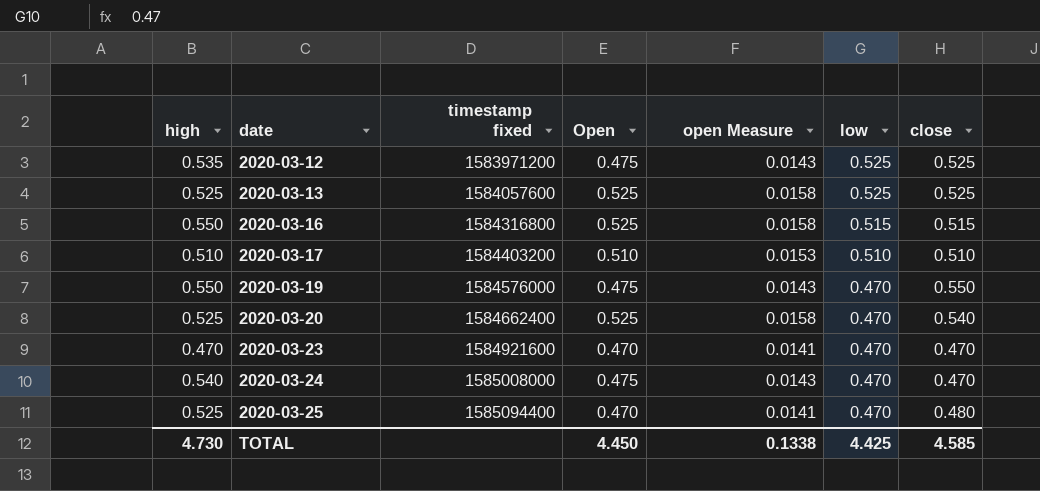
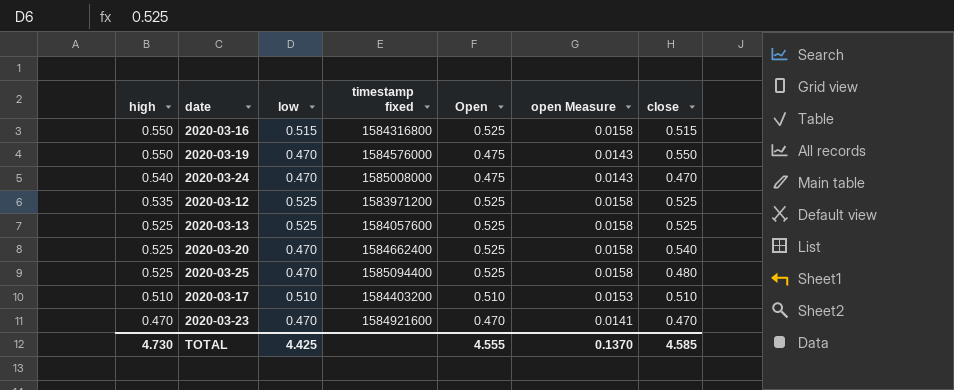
row order: date ascending -> high descending
column low | position: 6 -> 3
2020-03-12 | Open: 0.475 -> 0.525
2020-03-12 | open Measure: 0.0143 -> 0.0158
2020-03-25 | Open: 0.470 -> 0.525
2020-03-25 | open Measure: 0.0141 -> 0.0158
TOTAL | Open: 4.450 -> 4.555
TOTAL | open Measure: 0.1338 -> 0.1370

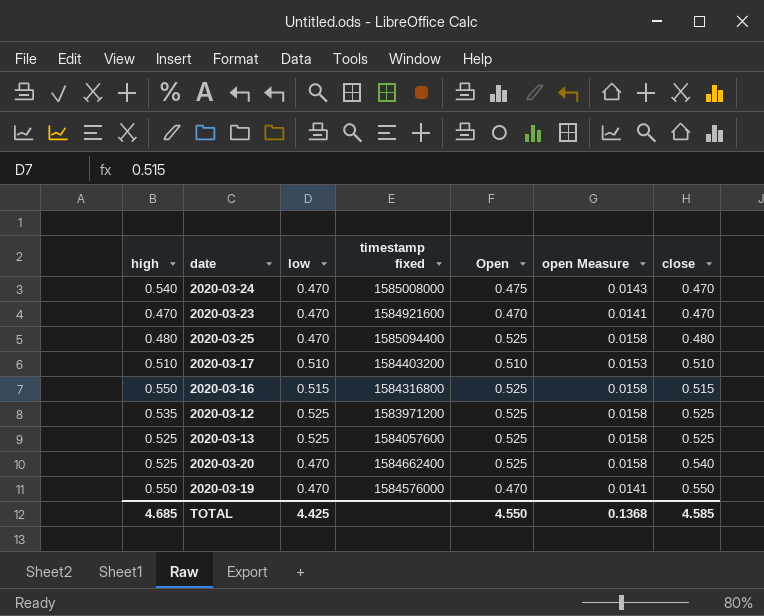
row order: high descending -> close ascending
2020-03-25 | high: 0.525 -> 0.480
2020-03-19 | Open: 0.475 -> 0.470
2020-03-19 | open Measure: 0.0143 -> 0.0141
TOTAL | high: 4.730 -> 4.685
TOTAL | Open: 4.555 -> 4.550
TOTAL | open Measure: 0.1370 -> 0.1368

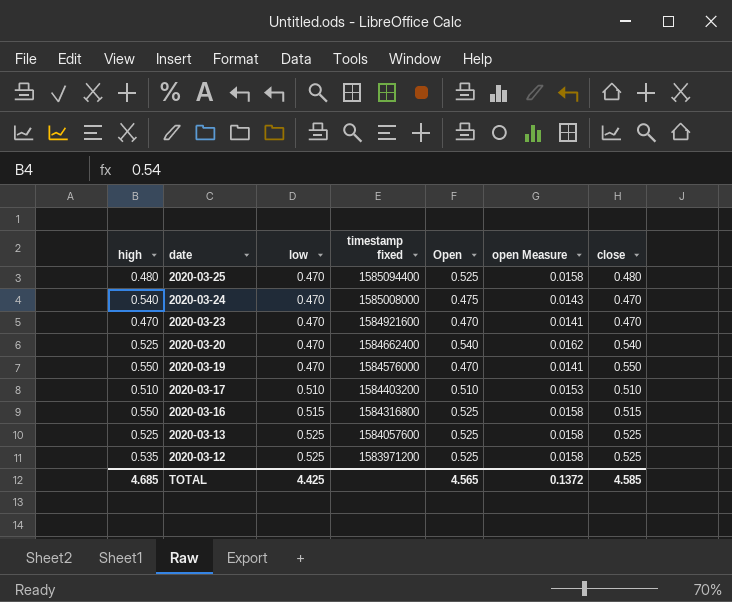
row order: close ascending -> date descending
2020-03-20 | Open: 0.525 -> 0.540
2020-03-20 | open Measure: 0.0158 -> 0.0162
TOTAL | Open: 4.550 -> 4.565
TOTAL | open Measure: 0.1368 -> 0.1372

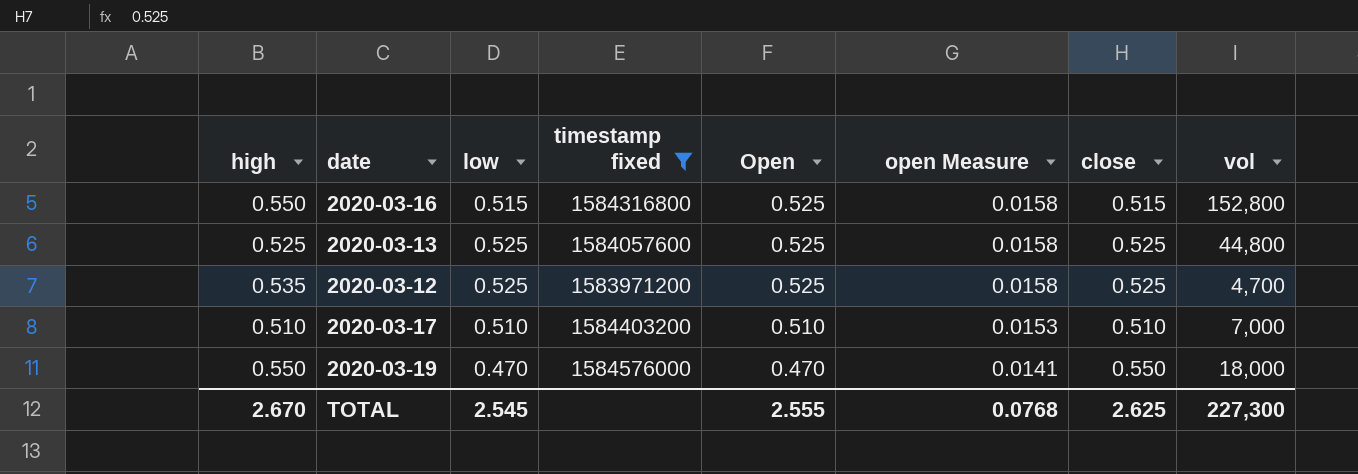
filter: none -> timestamp fixed <= 1584576000
row order: date descending -> Open descending
column vol | position: none -> 8
TOTAL | high: 4.685 -> 2.670
TOTAL | low: 4.425 -> 2.545
TOTAL | Open: 4.565 -> 2.555
TOTAL | open Measure: 0.1372 -> 0.0768
TOTAL | close: 4.585 -> 2.625

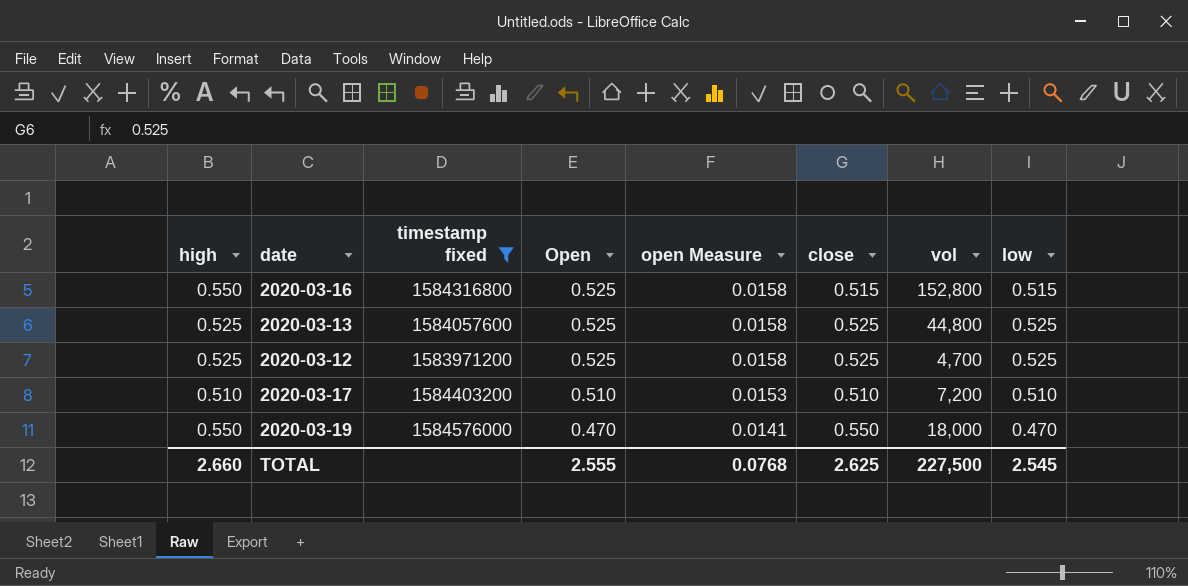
column low | position: 3 -> 8
2020-03-12 | high: 0.535 -> 0.525
2020-03-17 | vol: 7,000 -> 7,200
TOTAL | high: 2.670 -> 2.660
TOTAL | vol: 227,300 -> 227,500

